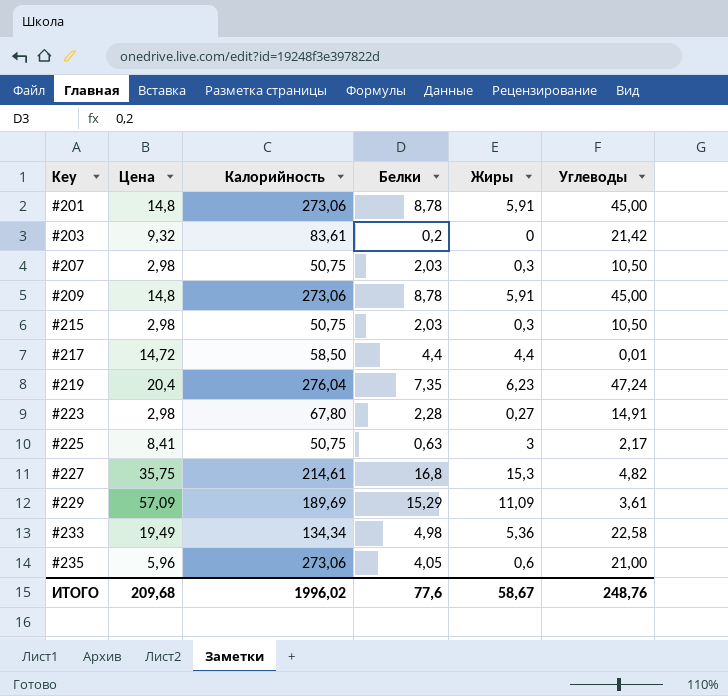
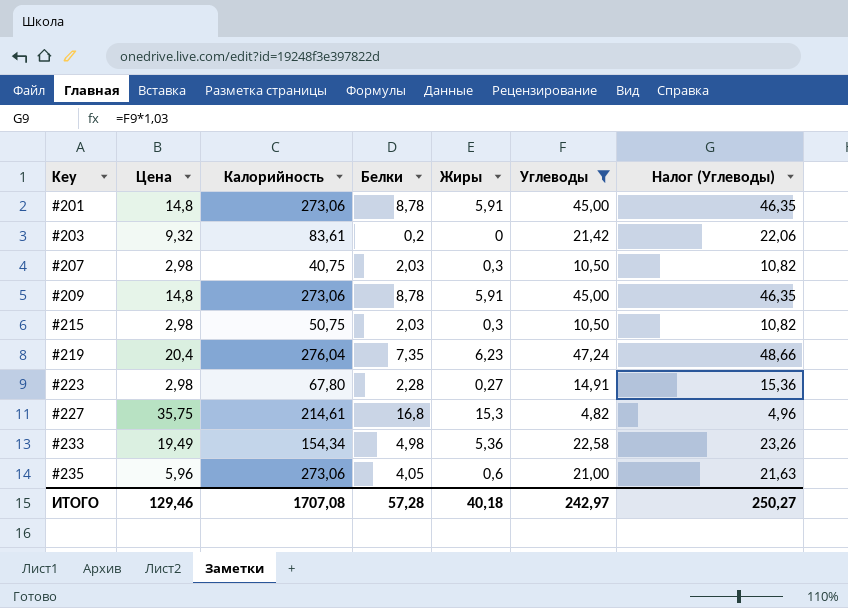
filter: none -> Углеводы >= 4,82
column Налог (Углеводы) | formula: none -> [Углеводы] * 1,03
#207 | Калорийность: 50,75 -> 40,75
#233 | Калорийность: 134,34 -> 154,34
ИТОГО | Цена: 209,68 -> 129,46
ИТОГО | Калорийность: 1996,02 -> 1707,08
ИТОГО | Белки: 77,6 -> 57,28
ИТОГО | Жиры: 58,67 -> 40,18
ИТОГО | Углеводы: 248,76 -> 242,97

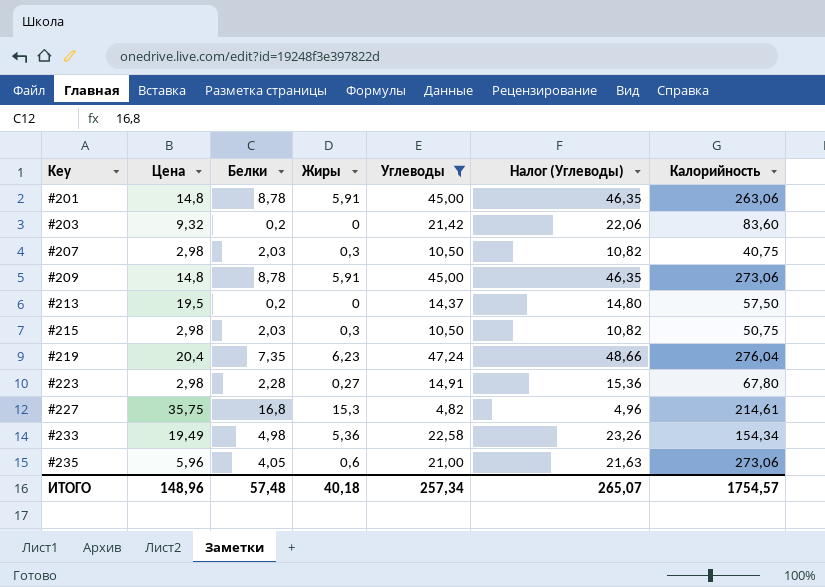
column Калорийность | position: 3 -> 7
#201 | Калорийность: 273,06 -> 263,06
#203 | Калорийность: 83,61 -> 83,60
row #213: none -> 19,5 | 0,2 | 0 | 14,37 | 14,80 | 57,50
ИТОГО | Цена: 129,46 -> 148,96
ИТОГО | Белки: 57,28 -> 57,48
ИТОГО | Углеводы: 242,97 -> 257,34
ИТОГО | Налог (Углеводы): 250,27 -> 265,07
ИТОГО | Калорийность: 1707,08 -> 1754,57

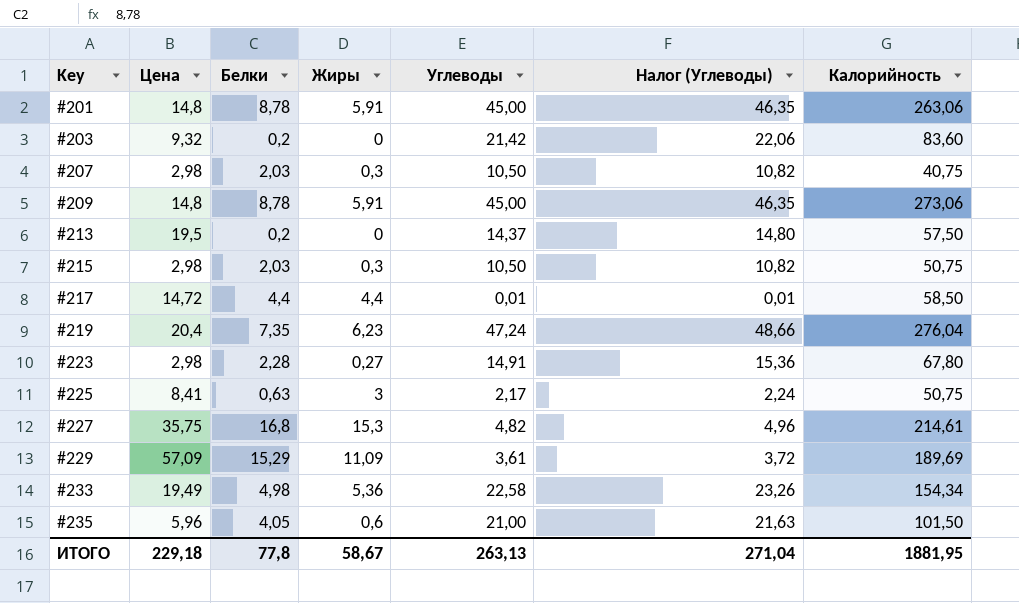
filter: Углеводы >= 4,82 -> none
#235 | Калорийность: 273,06 -> 101,50
ИТОГО | Цена: 148,96 -> 229,18
ИТОГО | Белки: 57,48 -> 77,8
ИТОГО | Жиры: 40,18 -> 58,67
ИТОГО | Углеводы: 257,34 -> 263,13
ИТОГО | Налог (Углеводы): 265,07 -> 271,04
ИТОГО | Калорийность: 1754,57 -> 1881,95

